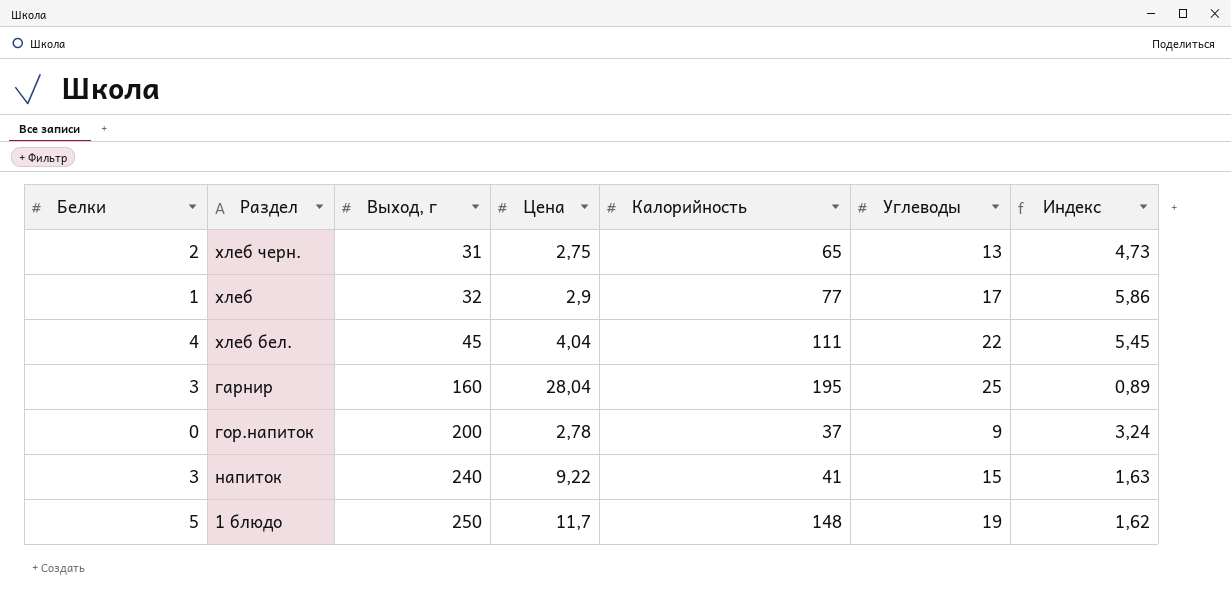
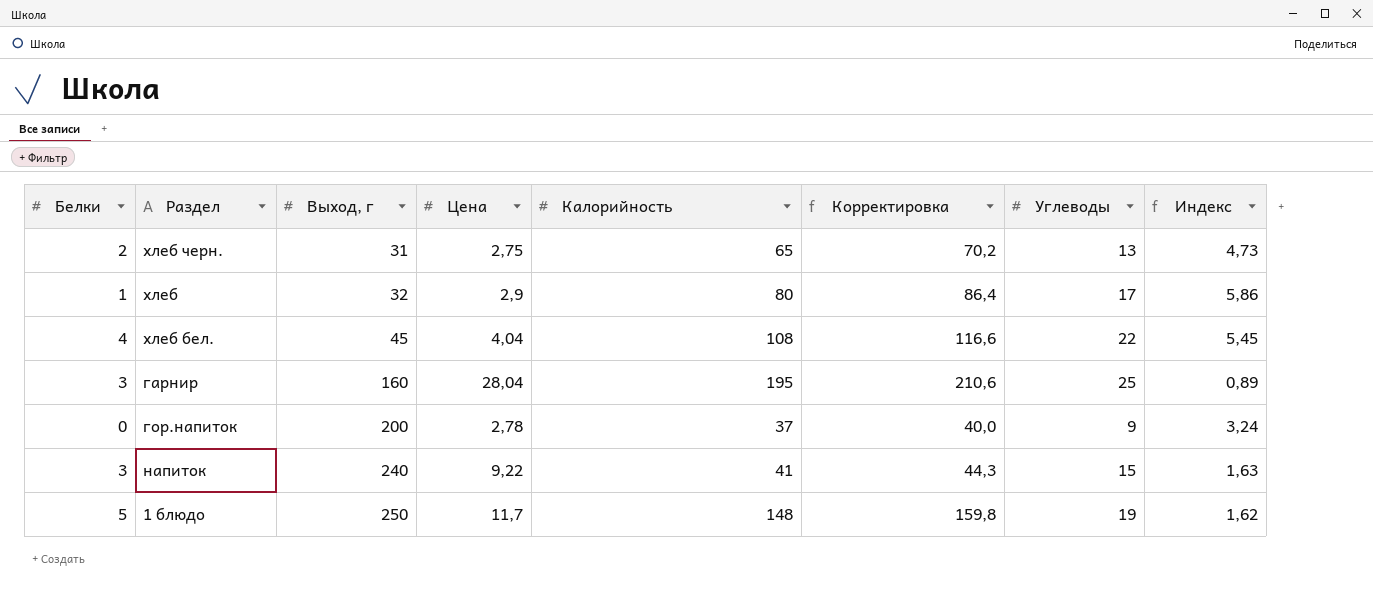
column Корректировка | formula: none -> [Калорийность] * 1,08
хлеб | Калорийность: 77 -> 80
хлеб бел. | Калорийность: 111 -> 108

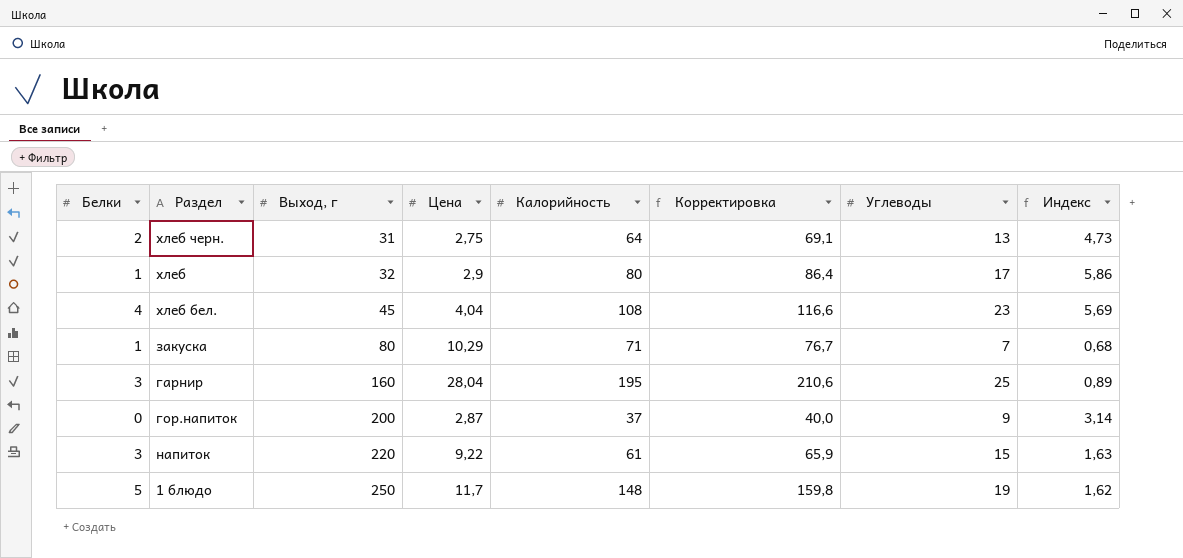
хлеб черн. | Калорийность: 65 -> 64
хлеб черн. | Корректировка: 70,2 -> 69,1
хлеб бел. | Углеводы: 22 -> 23
хлеб бел. | Индекс: 5,45 -> 5,69
row закуска: none -> 1 | 80 | 10,29 | 71 | 76,7 | 7 | 0,68
гор.напиток | Цена: 2,78 -> 2,87
гор.напиток | Индекс: 3,24 -> 3,14
напиток | Выход, г: 240 -> 220
напиток | Калорийность: 41 -> 61
напиток | Корректировка: 44,3 -> 65,9

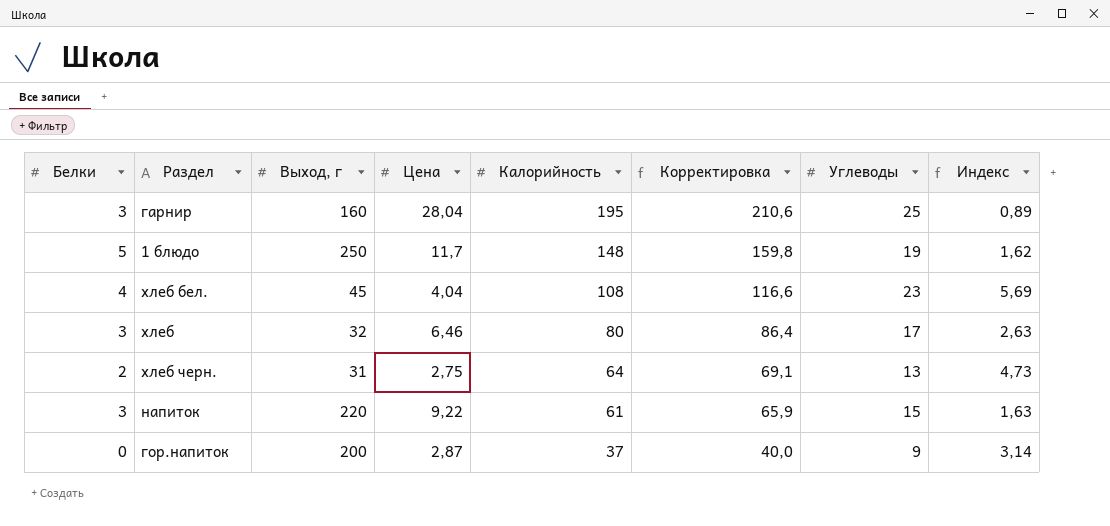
row order: Выход, г ascending -> Калорийность descending
row закуска: 1 | 80 | 10,29 | 71 | 76,7 | 7 | 0,68 -> none
хлеб | Белки: 1 -> 3
хлеб | Цена: 2,9 -> 6,46
хлеб | Индекс: 5,86 -> 2,63

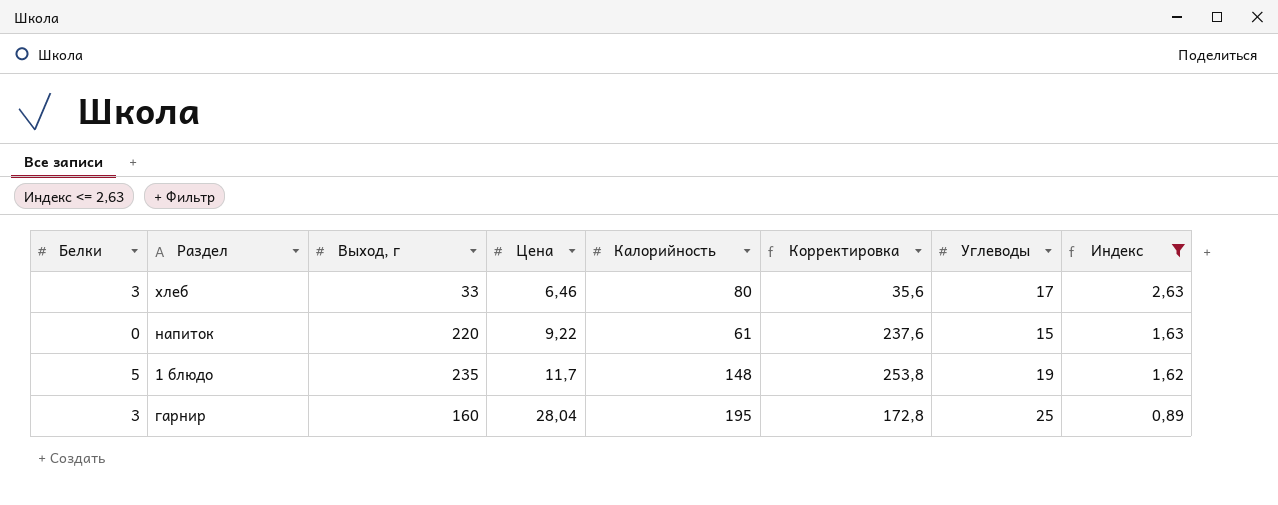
filter: none -> Индекс <= 2,63
row order: Калорийность descending -> Цена ascending
column Корректировка | formula: [Калорийность] * 1,08 -> [Выход, г] * 1,08
хлеб | Выход, г: 32 -> 33
напиток | Белки: 3 -> 0
1 блюдо | Выход, г: 250 -> 235

